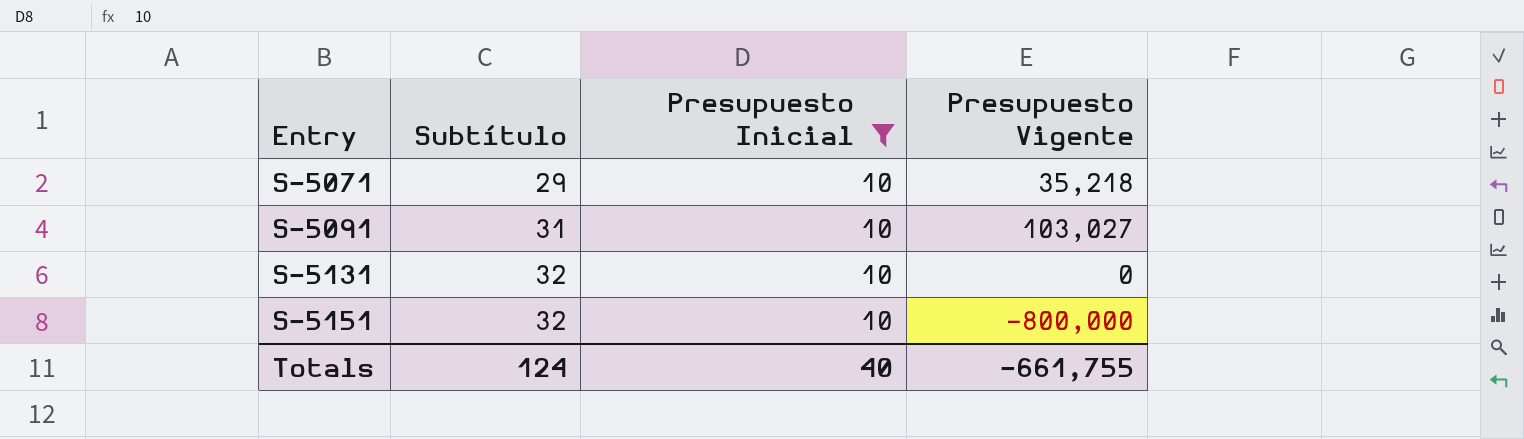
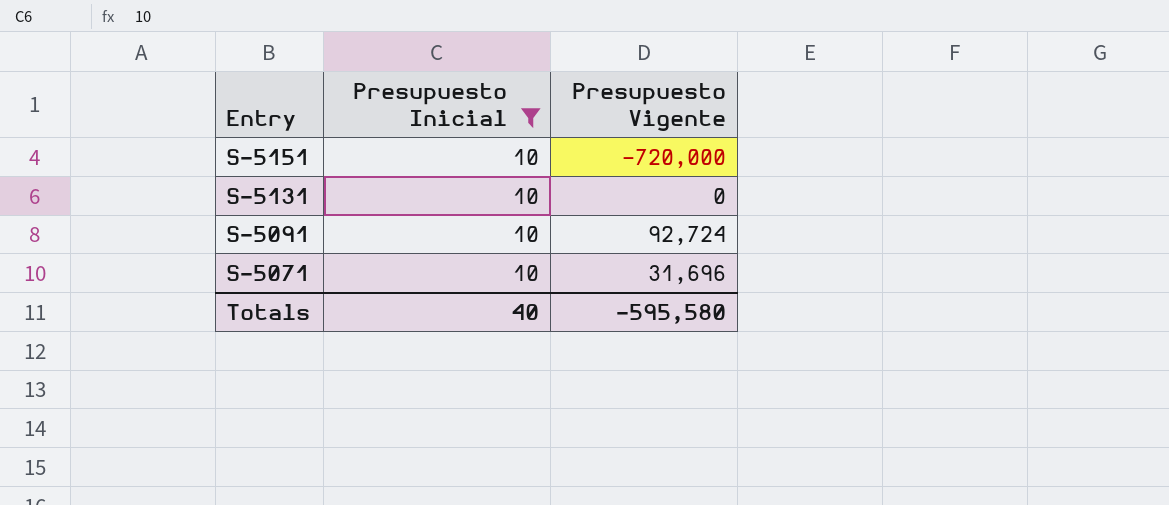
row order: Entry ascending -> Entry descending
column Subtítulo | position: 2 -> none
S-5151 | Presupuesto Vigente: -800,000 -> -720,000
S-5091 | Presupuesto Vigente: 103,027 -> 92,724
S-5071 | Presupuesto Vigente: 35,218 -> 31,696
Totals | Presupuesto Vigente: -661,755 -> -595,580

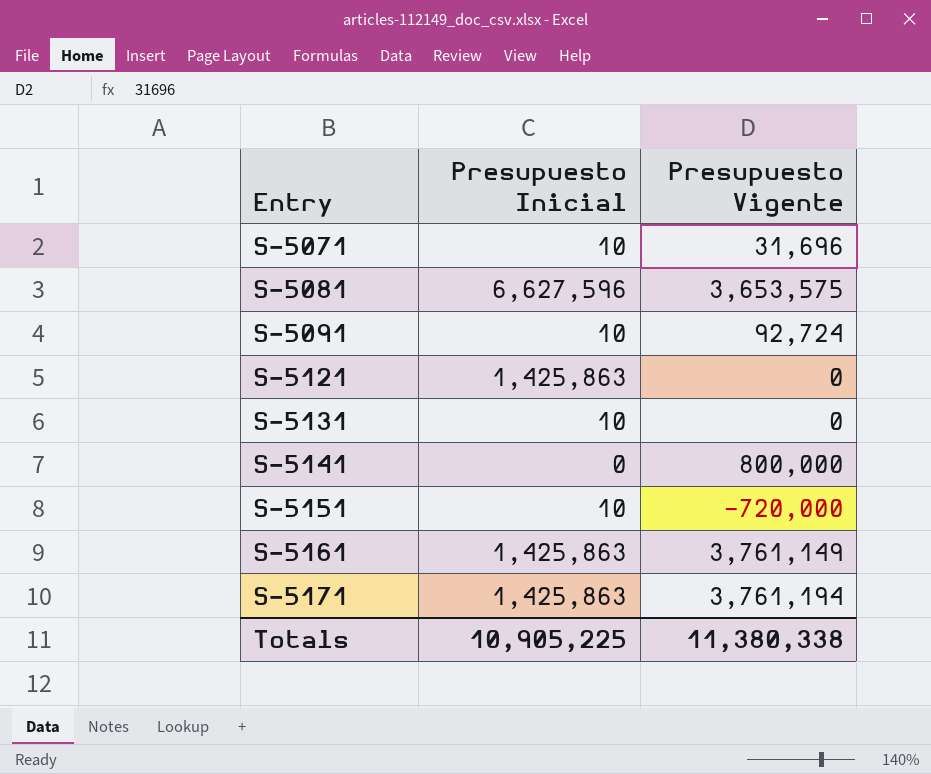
filter: Presupuesto Inicial = 10 -> none
row order: Entry descending -> Entry ascending
Totals | Presupuesto Inicial: 40 -> 10,905,225
Totals | Presupuesto Vigente: -595,580 -> 11,380,338

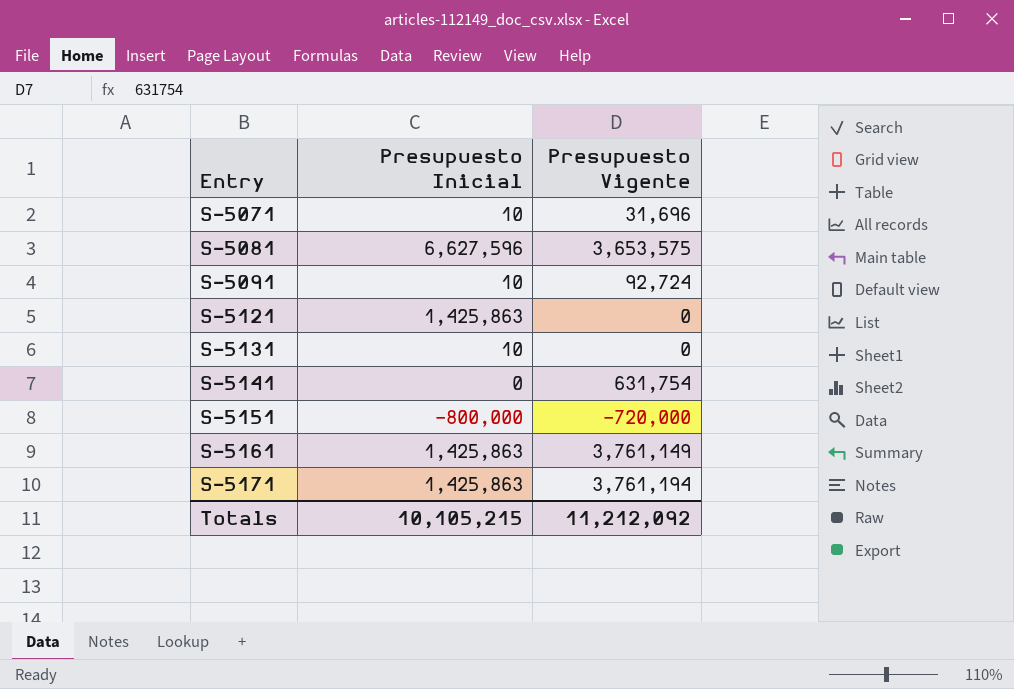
S-5141 | Presupuesto Vigente: 800,000 -> 631,754
S-5151 | Presupuesto Inicial: 10 -> -800,000
Totals | Presupuesto Inicial: 10,905,225 -> 10,105,215
Totals | Presupuesto Vigente: 11,380,338 -> 11,212,092

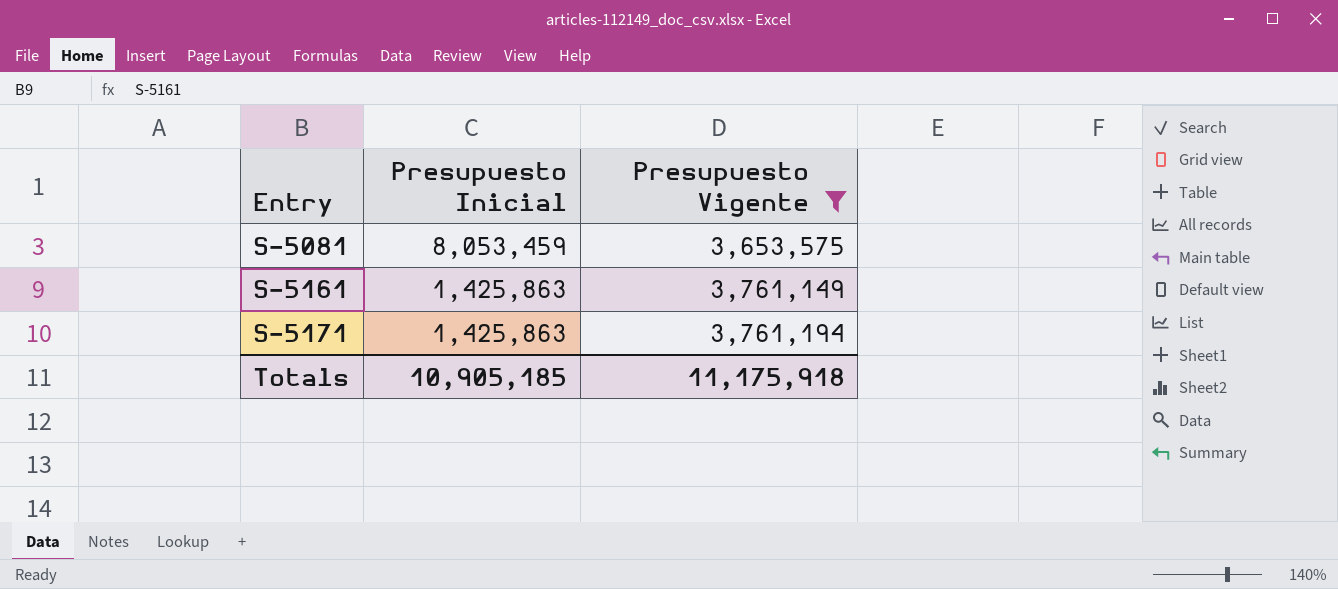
filter: none -> Presupuesto Vigente >= 3,653,575
S-5081 | Presupuesto Inicial: 6,627,596 -> 8,053,459
Totals | Presupuesto Inicial: 10,105,215 -> 10,905,185
Totals | Presupuesto Vigente: 11,212,092 -> 11,175,918

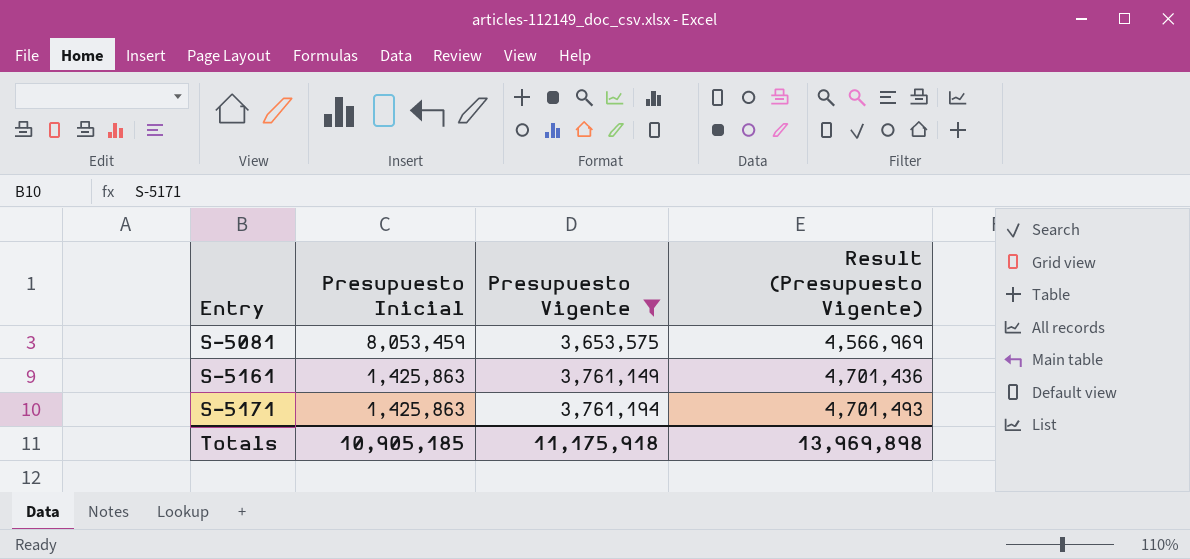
column Result (Presupuesto Vigente) | formula: none -> [Presupuesto Vigente] * 1.25

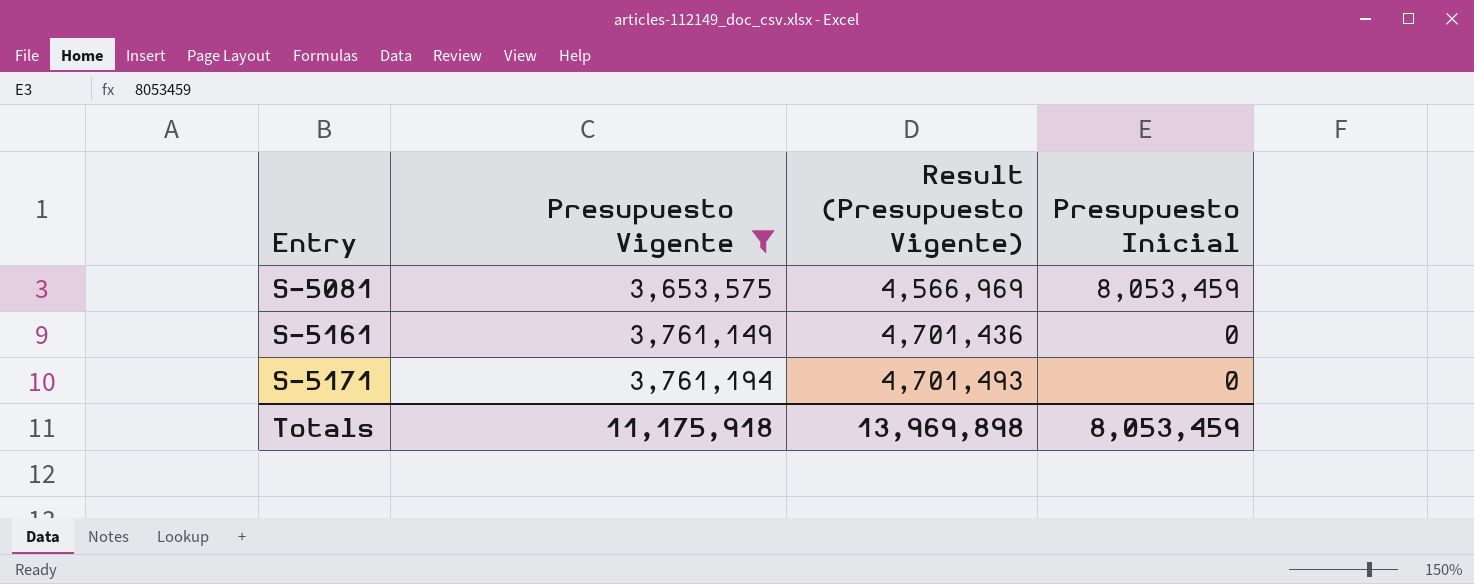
column Presupuesto Inicial | position: 2 -> 4
S-5161 | Presupuesto Inicial: 1,425,863 -> 0
S-5171 | Presupuesto Inicial: 1,425,863 -> 0
Totals | Presupuesto Inicial: 10,905,185 -> 8,053,459

